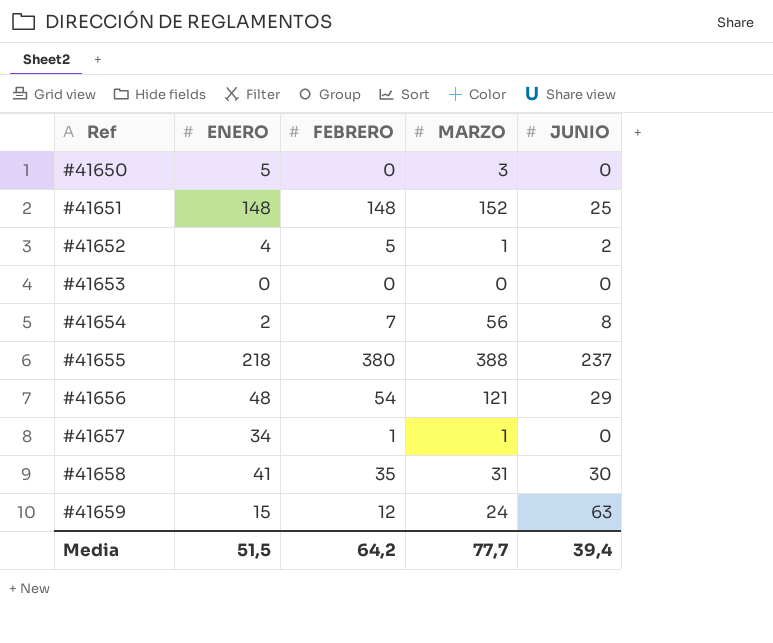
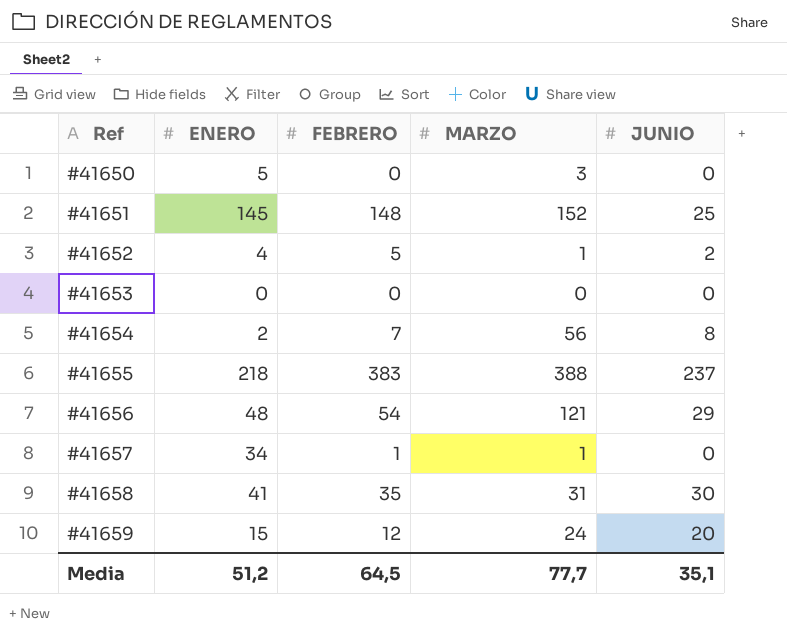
#41651 | ENERO: 148 -> 145
#41655 | FEBRERO: 380 -> 383
#41659 | JUNIO: 63 -> 20
Media | ENERO: 51,5 -> 51,2
Media | FEBRERO: 64,2 -> 64,5
Media | JUNIO: 39,4 -> 35,1

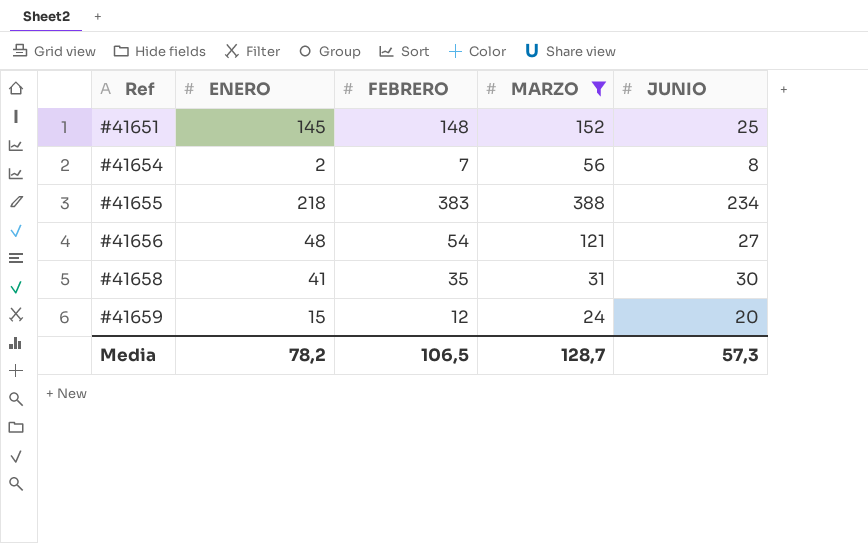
filter: none -> MARZO >= 24
#41655 | JUNIO: 237 -> 234
#41656 | JUNIO: 29 -> 27
Media | ENERO: 51,2 -> 78,2
Media | FEBRERO: 64,5 -> 106,5
Media | MARZO: 77,7 -> 128,7
Media | JUNIO: 35,1 -> 57,3

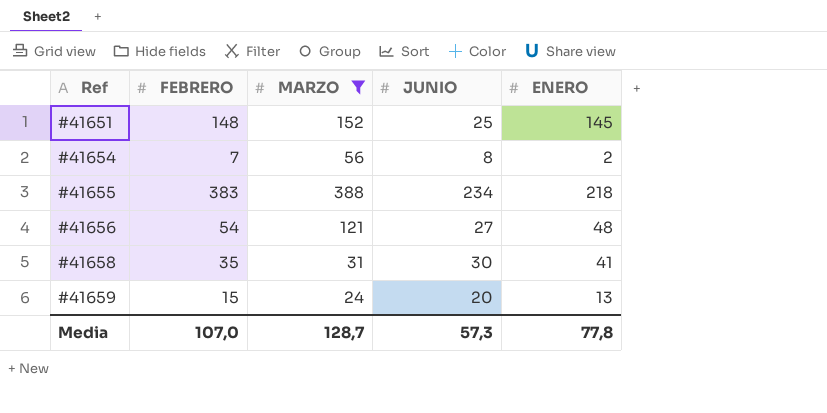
column ENERO | position: 2 -> 5
#41659 | FEBRERO: 12 -> 15
#41659 | ENERO: 15 -> 13
Media | FEBRERO: 106,5 -> 107,0
Media | ENERO: 78,2 -> 77,8

